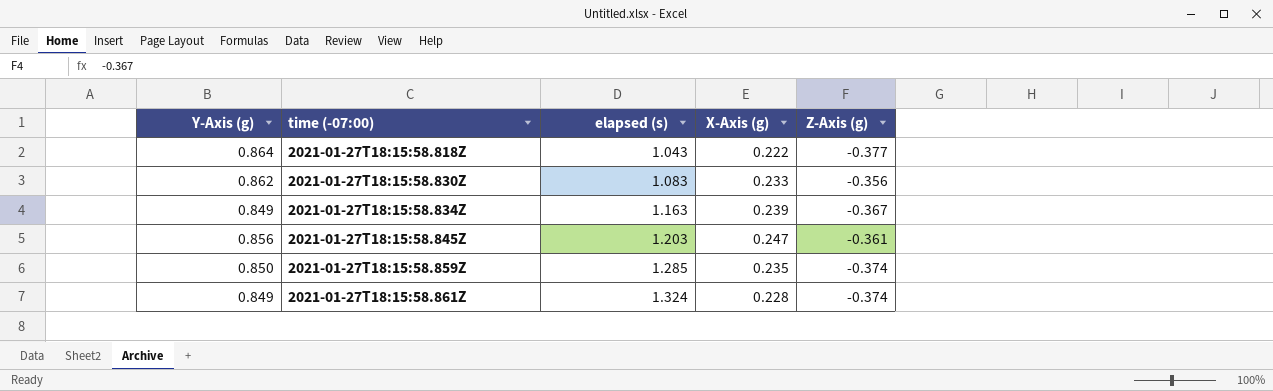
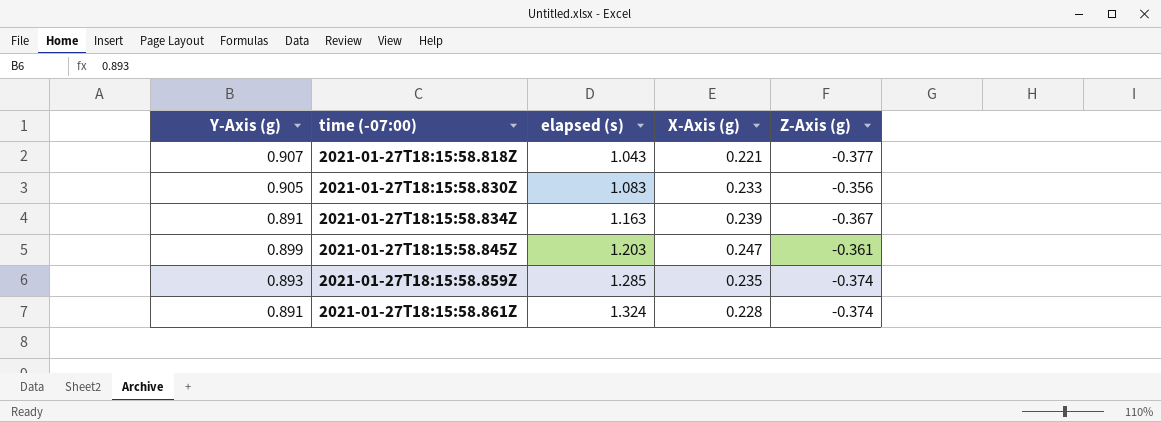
2021-01-27T18:15:58.818Z | Y-Axis (g): 0.864 -> 0.907
2021-01-27T18:15:58.818Z | X-Axis (g): 0.222 -> 0.221
2021-01-27T18:15:58.830Z | Y-Axis (g): 0.862 -> 0.905
2021-01-27T18:15:58.834Z | Y-Axis (g): 0.849 -> 0.891
2021-01-27T18:15:58.845Z | Y-Axis (g): 0.856 -> 0.899
2021-01-27T18:15:58.859Z | Y-Axis (g): 0.850 -> 0.893
2021-01-27T18:15:58.861Z | Y-Axis (g): 0.849 -> 0.891

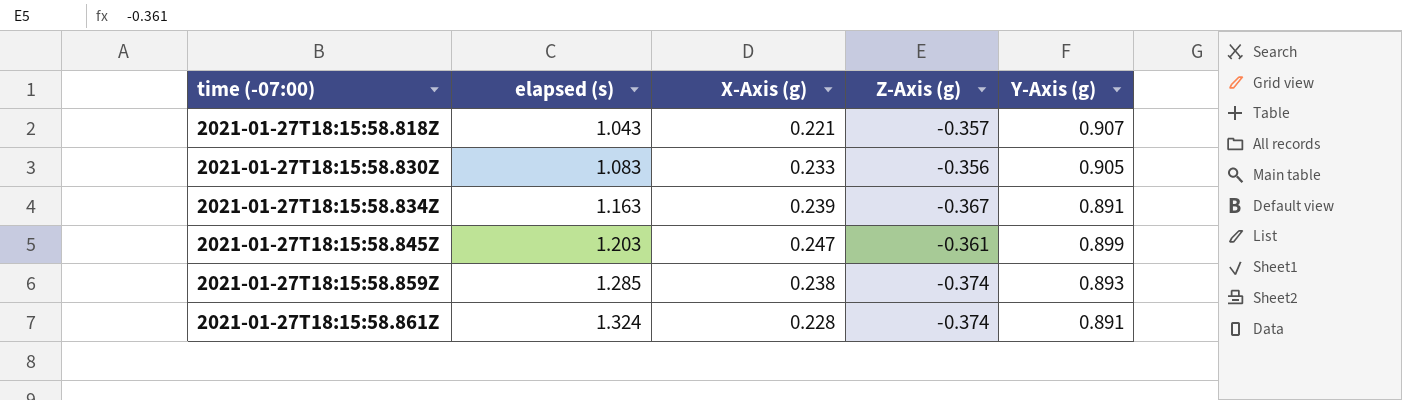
column Y-Axis (g) | position: 1 -> 5
2021-01-27T18:15:58.818Z | Z-Axis (g): -0.377 -> -0.357
2021-01-27T18:15:58.859Z | X-Axis (g): 0.235 -> 0.238

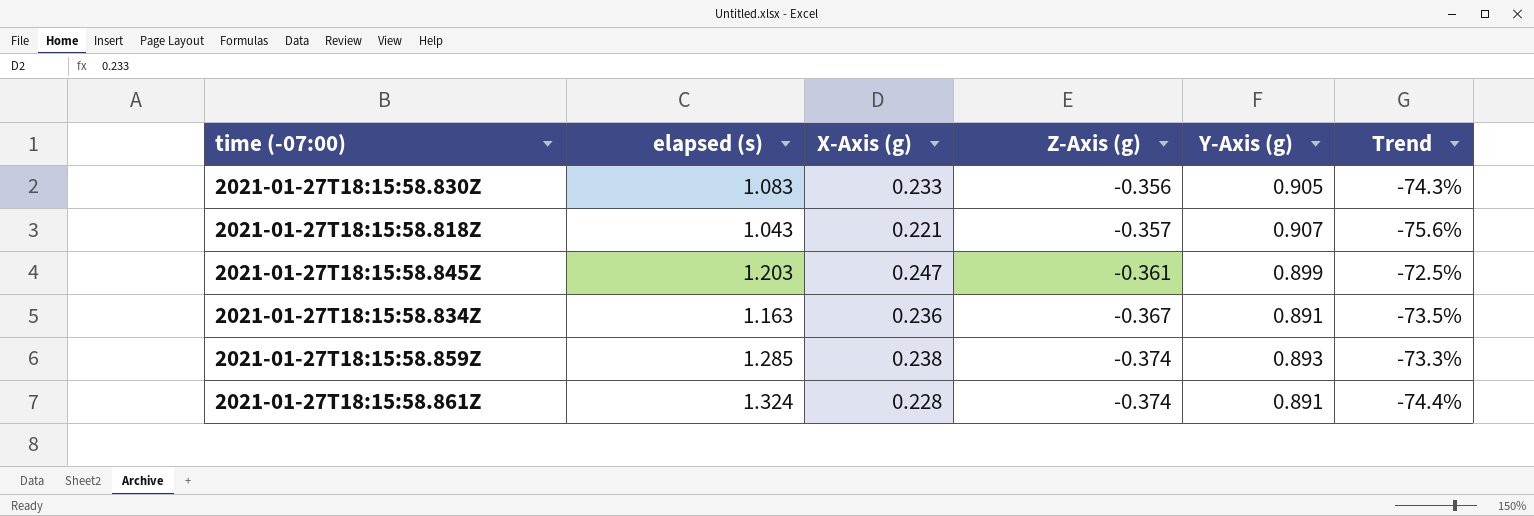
row order: time (-07:00) ascending -> Z-Axis (g) descending
column Trend | formula: none -> ([X-Axis (g)] - [Y-Axis (g)]) / [Y-Axis (g)]
2021-01-27T18:15:58.834Z | X-Axis (g): 0.239 -> 0.236

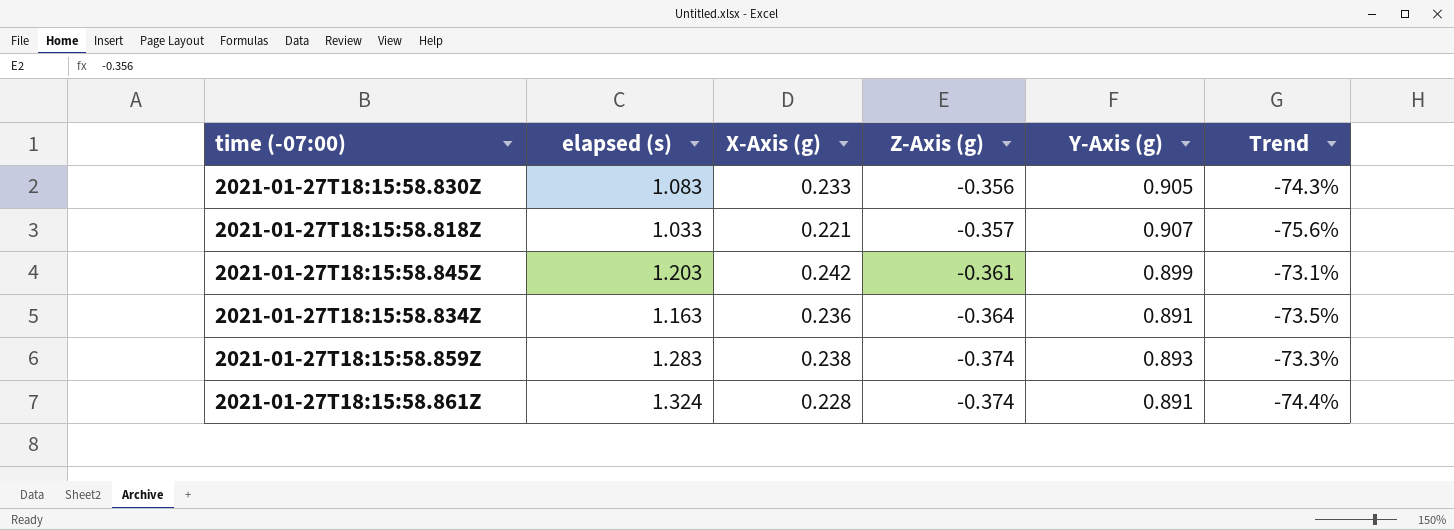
2021-01-27T18:15:58.818Z | elapsed (s): 1.043 -> 1.033
2021-01-27T18:15:58.845Z | X-Axis (g): 0.247 -> 0.242
2021-01-27T18:15:58.845Z | Trend: -72.5% -> -73.1%
2021-01-27T18:15:58.834Z | Z-Axis (g): -0.367 -> -0.364
2021-01-27T18:15:58.859Z | elapsed (s): 1.285 -> 1.283

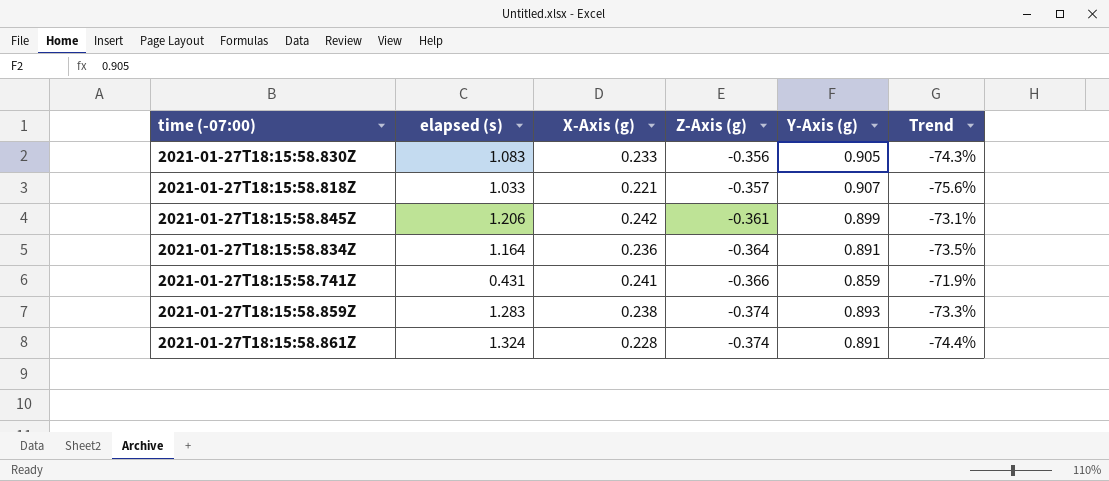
2021-01-27T18:15:58.845Z | elapsed (s): 1.203 -> 1.206
2021-01-27T18:15:58.834Z | elapsed (s): 1.163 -> 1.164
row 2021-01-27T18:15:58.741Z: none -> 0.431 | 0.241 | -0.366 | 0.859 | -71.9%

